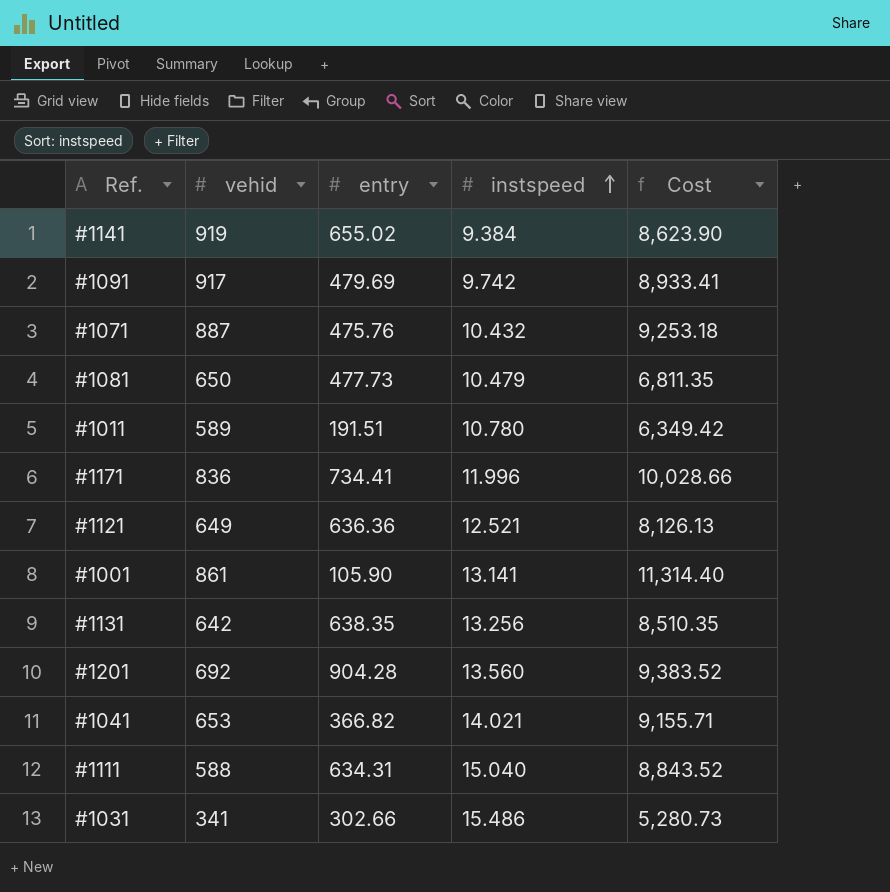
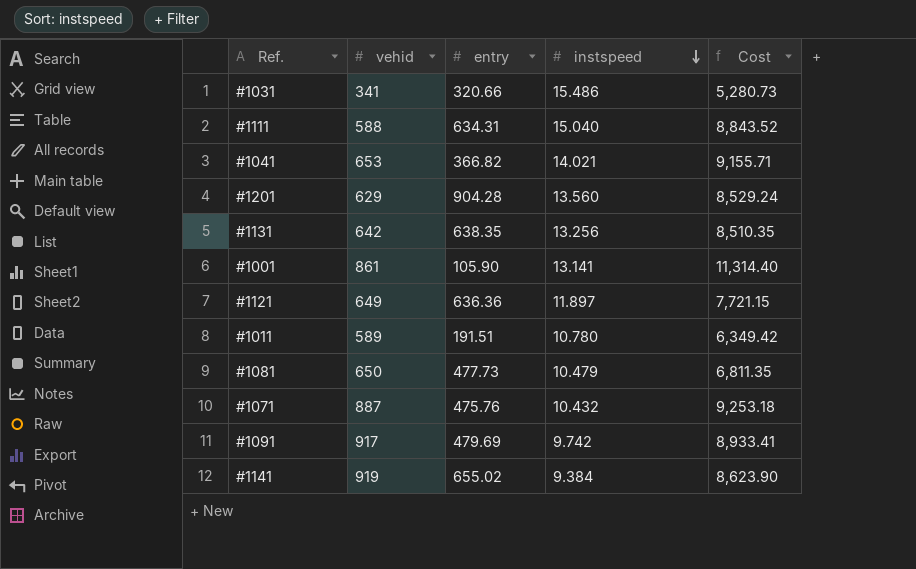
row order: instspeed ascending -> instspeed descending
row #1171: 836 | 734.41 | 11.996 | 10,028.66 -> none
#1031 | entry: 302.66 -> 320.66
#1201 | vehid: 692 -> 629
#1201 | Cost: 9,383.52 -> 8,529.24
#1121 | instspeed: 12.521 -> 11.897
#1121 | Cost: 8,126.13 -> 7,721.15

